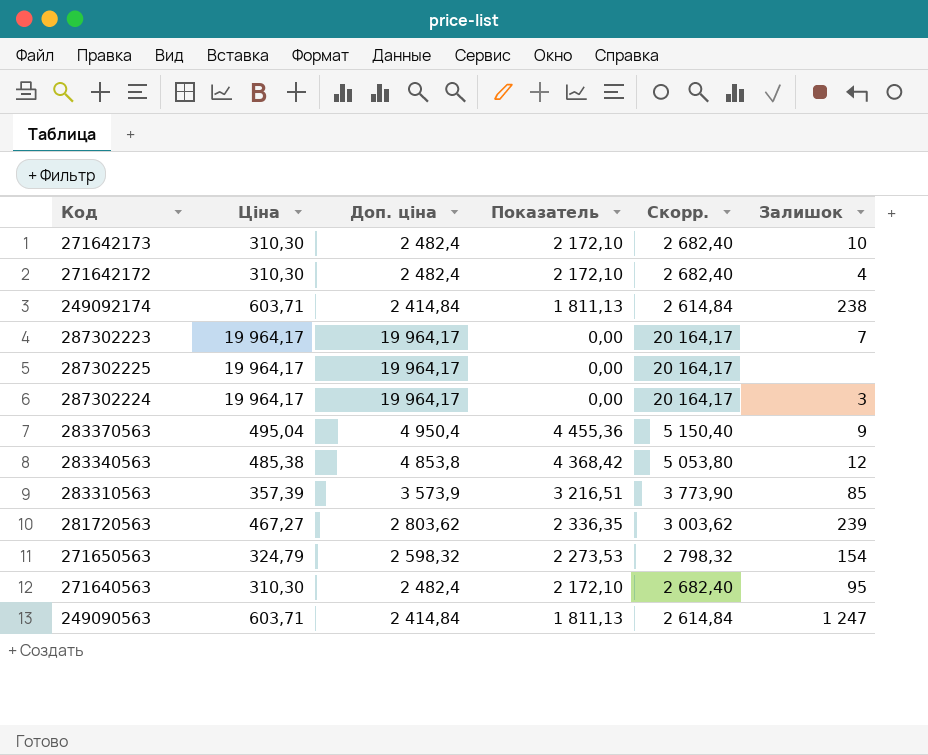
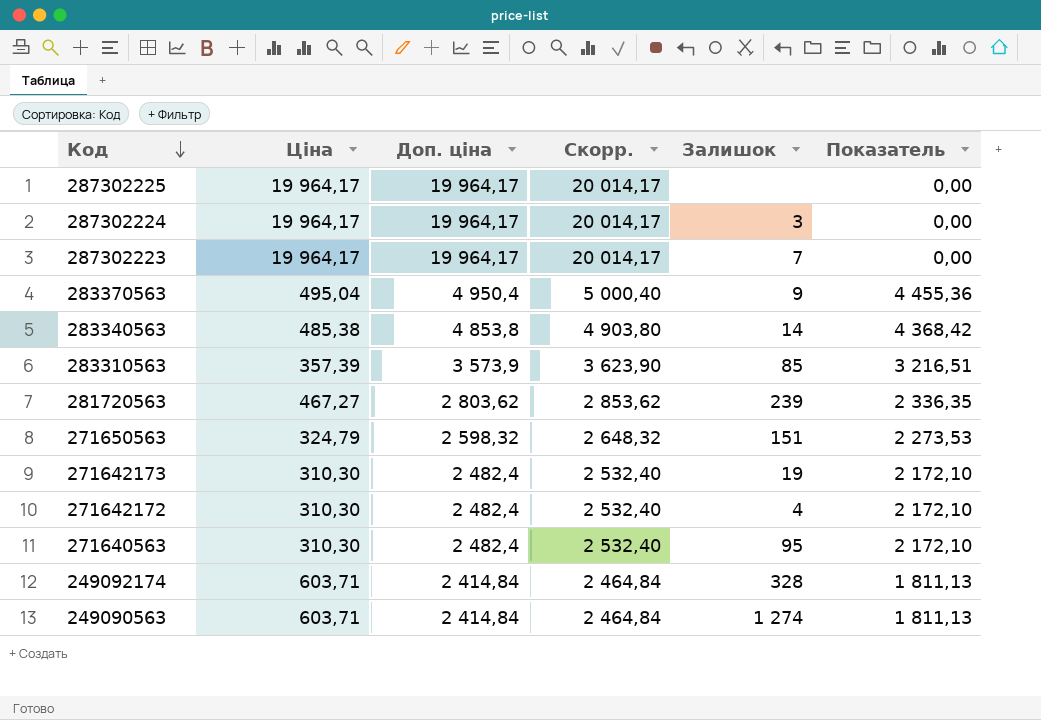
row order: none -> Код descending
column Скорр. | formula: [Доп. ціна] + 200 -> [Доп. ціна] + 50
column Показатель | position: 4 -> 6
283340563 | Залишок: 12 -> 14
271650563 | Залишок: 154 -> 151
271642173 | Залишок: 10 -> 19
249092174 | Залишок: 238 -> 328
249090563 | Залишок: 1 247 -> 1 274

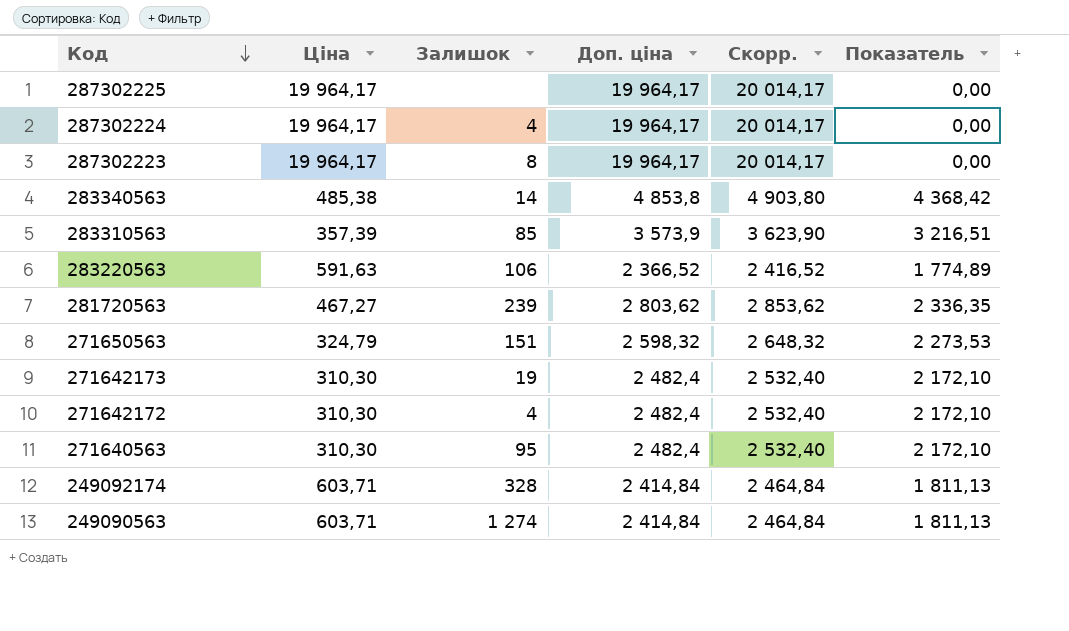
column Залишок | position: 5 -> 3
row 283370563: 495,04 | 4 950,4 | 5 000,40 | 9 | 4 455,36 -> none
287302224 | Залишок: 3 -> 4
287302223 | Залишок: 7 -> 8
row 283220563: none -> 591,63 | 106 | 2 366,52 | 2 416,52 | 1 774,89

